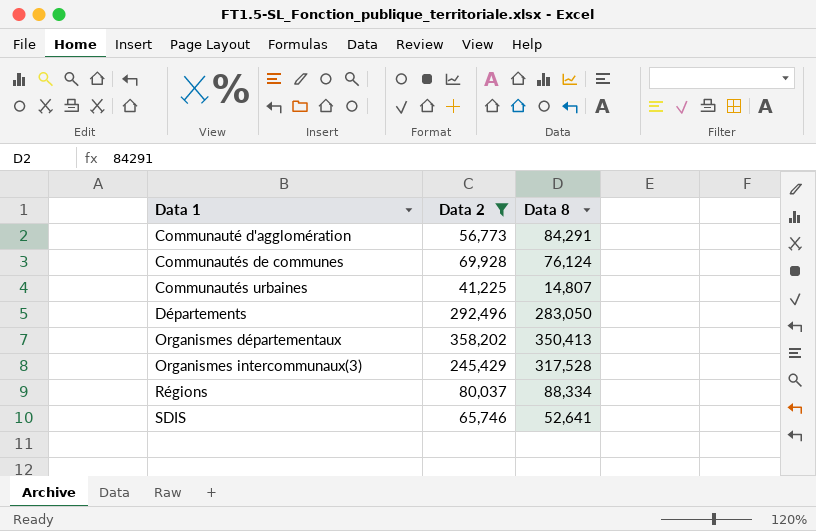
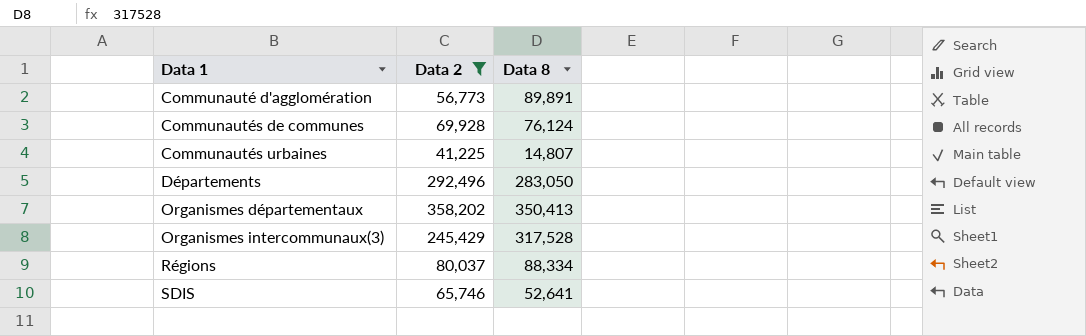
Communauté d'agglomération | Data 8: 84,291 -> 89,891

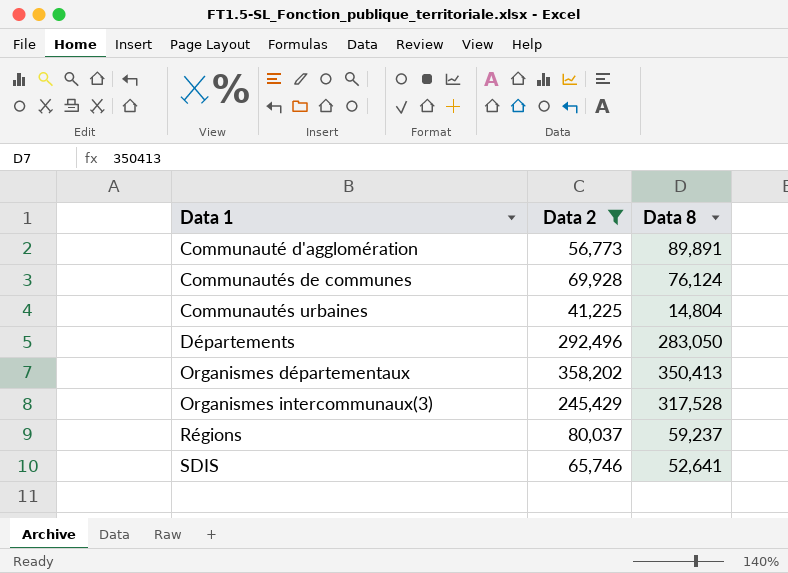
Communautés urbaines | Data 8: 14,807 -> 14,804
Régions | Data 8: 88,334 -> 59,237

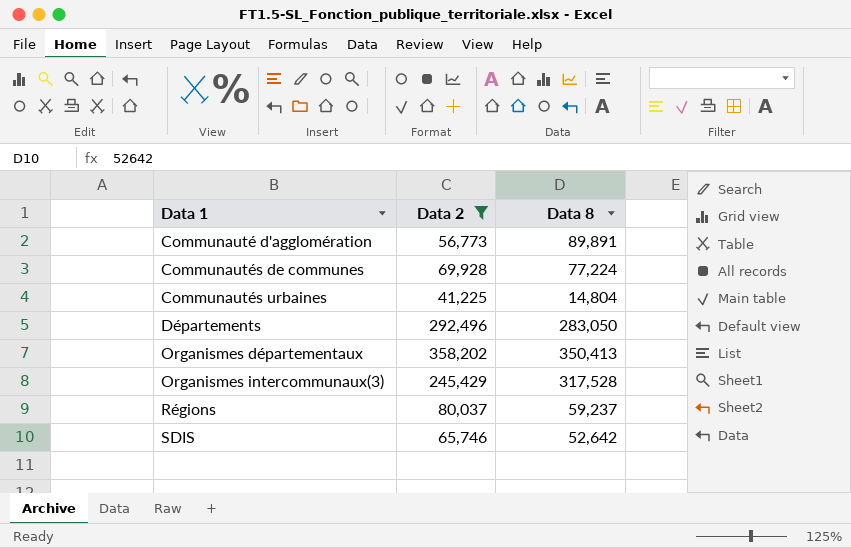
Communautés de communes | Data 8: 76,124 -> 77,224
SDIS | Data 8: 52,641 -> 52,642

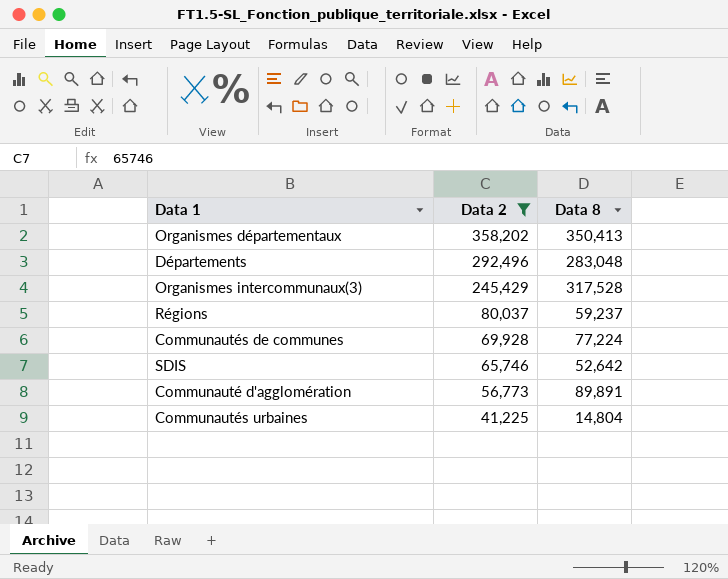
row order: Data 1 ascending -> Data 2 descending
Départements | Data 8: 283,050 -> 283,048

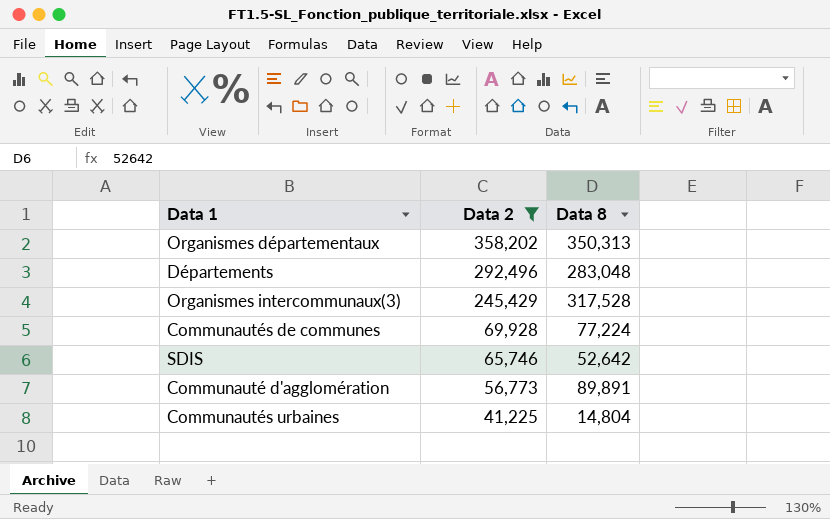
row Régions: 80,037 | 59,237 -> none
Organismes départementaux | Data 8: 350,413 -> 350,313

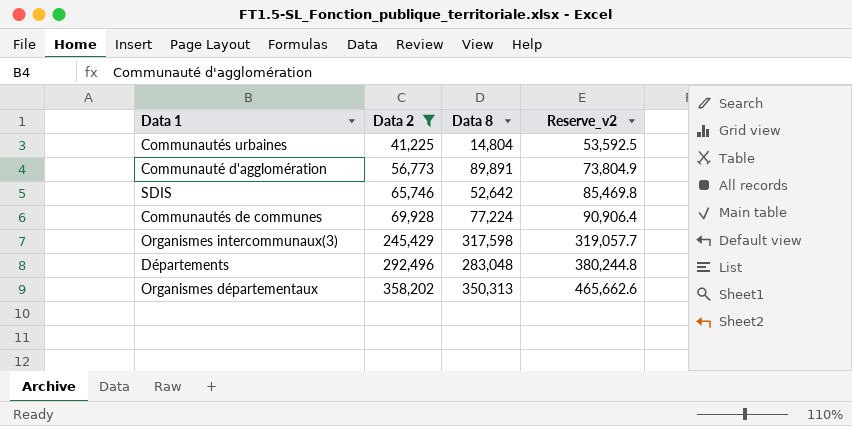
row order: Data 2 descending -> Data 2 ascending
column Reserve_v2 | formula: none -> [Data 2] * 1.3
Organismes intercommunaux(3) | Data 8: 317,528 -> 317,598

